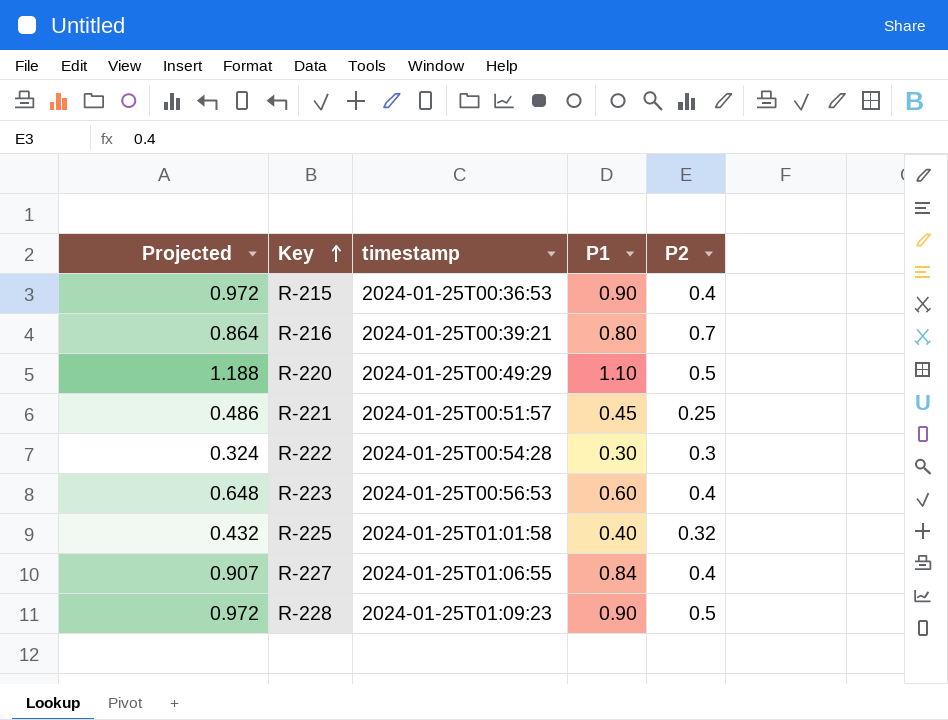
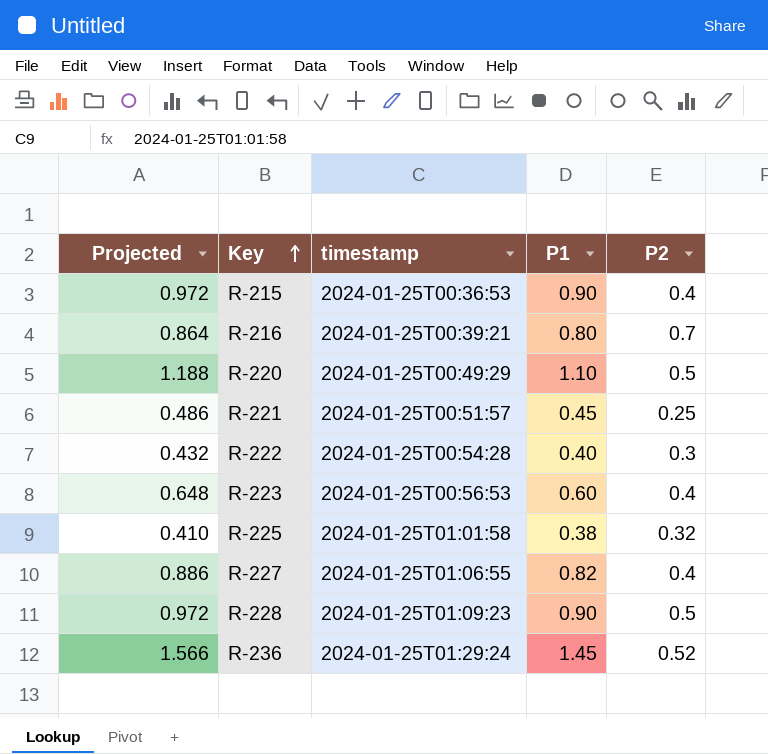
R-222 | Projected: 0.324 -> 0.432
R-222 | P1: 0.30 -> 0.40
R-225 | Projected: 0.432 -> 0.410
R-225 | P1: 0.40 -> 0.38
R-227 | Projected: 0.907 -> 0.886
R-227 | P1: 0.84 -> 0.82
row R-236: none -> 1.566 | 2024-01-25T01:29:24 | 1.45 | 0.52

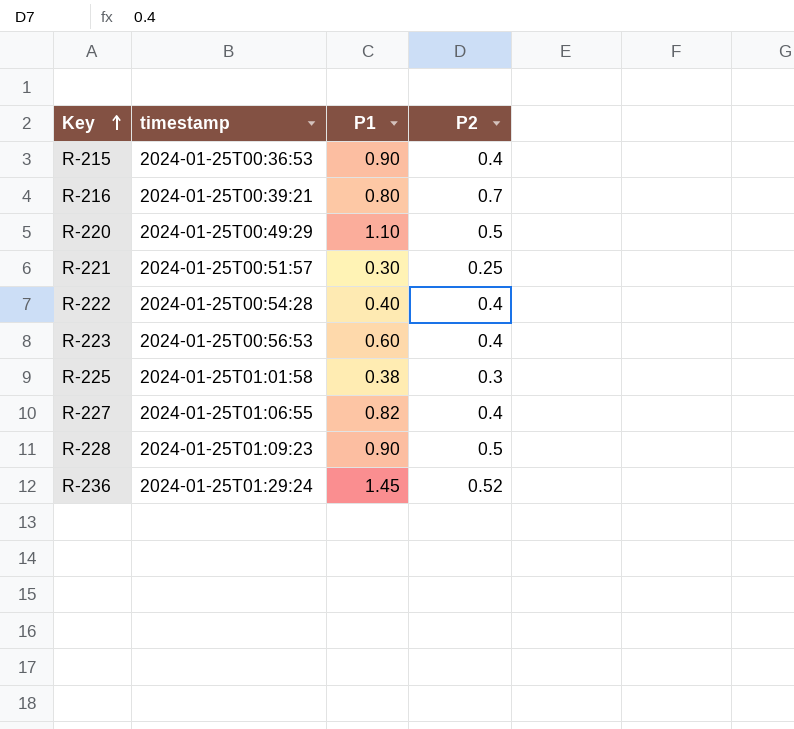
column Projected | formula: [P1] * 1.08 -> none
R-221 | P1: 0.45 -> 0.30
R-222 | P2: 0.3 -> 0.4
R-225 | P2: 0.32 -> 0.3

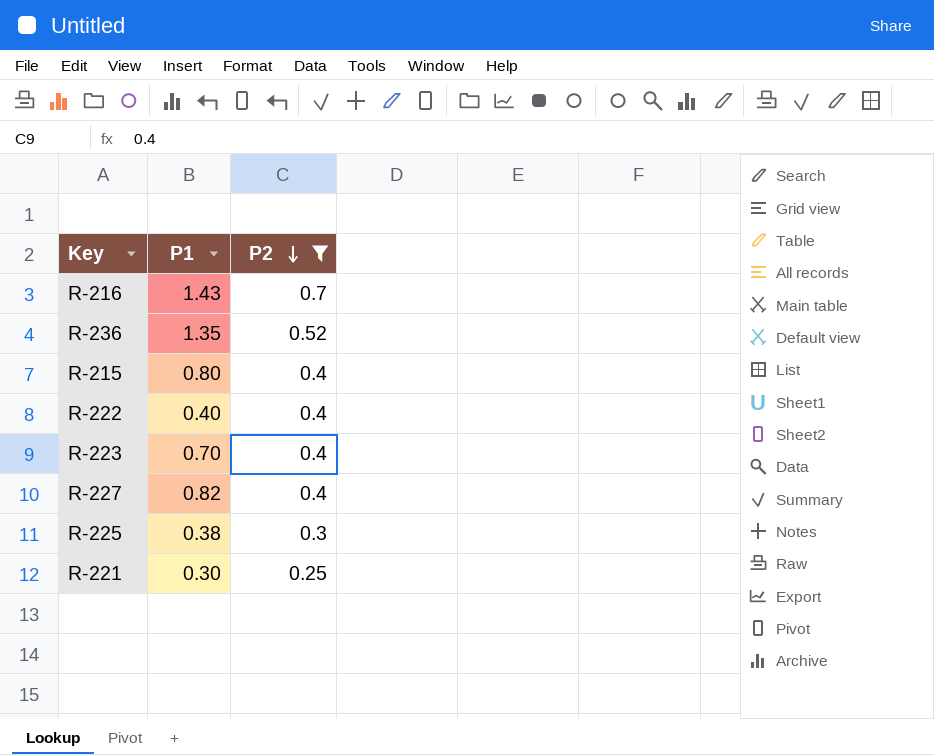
filter: none -> P2 != 0.5
row order: Key ascending -> P2 descending
column timestamp | position: 2 -> none
R-216 | P1: 0.80 -> 1.43
R-236 | P1: 1.45 -> 1.35
R-215 | P1: 0.90 -> 0.80
R-223 | P1: 0.60 -> 0.70

